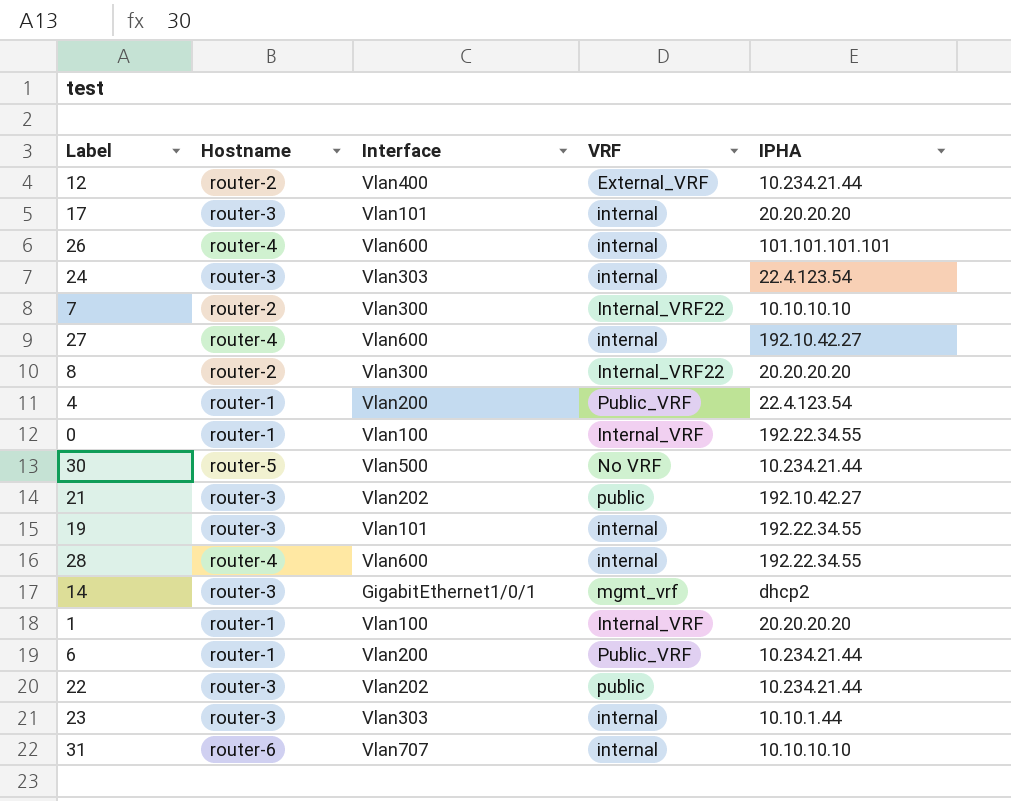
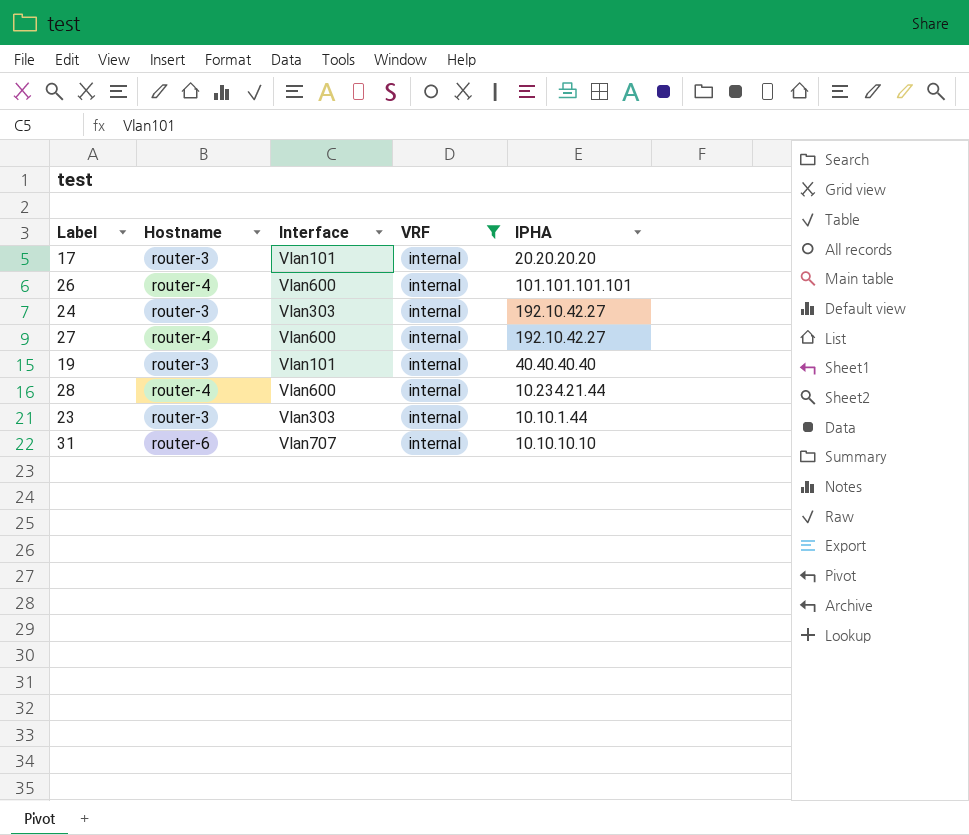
filter: none -> VRF = internal
24 | IPHA: 22.4.123.54 -> 192.10.42.27
19 | IPHA: 192.22.34.55 -> 40.40.40.40
28 | IPHA: 192.22.34.55 -> 10.234.21.44

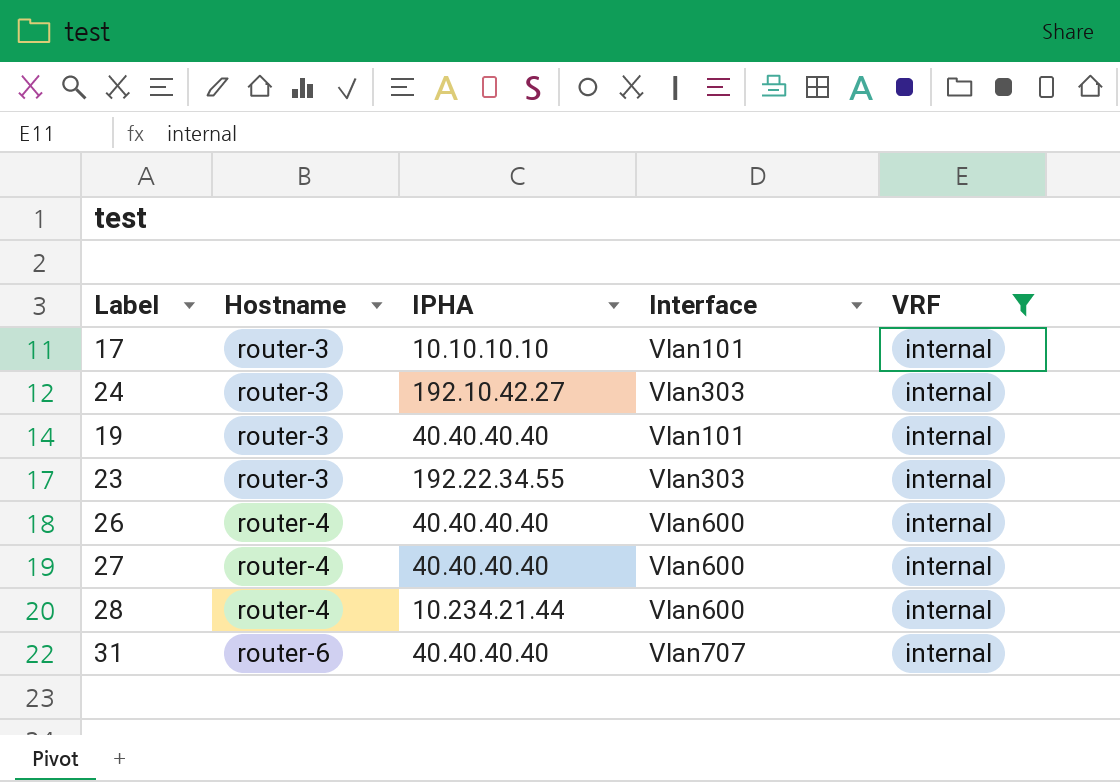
row order: none -> Hostname ascending
column IPHA | position: 5 -> 3
17 | IPHA: 20.20.20.20 -> 10.10.10.10
23 | IPHA: 10.10.1.44 -> 192.22.34.55
26 | IPHA: 101.101.101.101 -> 40.40.40.40
27 | IPHA: 192.10.42.27 -> 40.40.40.40
31 | IPHA: 10.10.10.10 -> 40.40.40.40

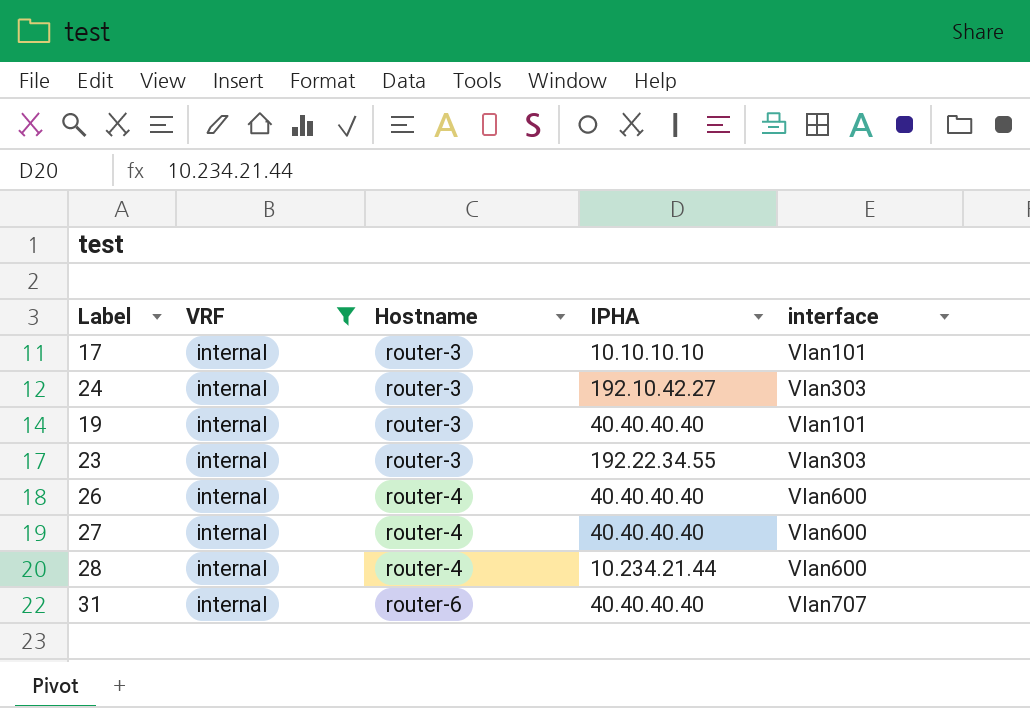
column VRF | position: 5 -> 2
column name: Interface -> interface

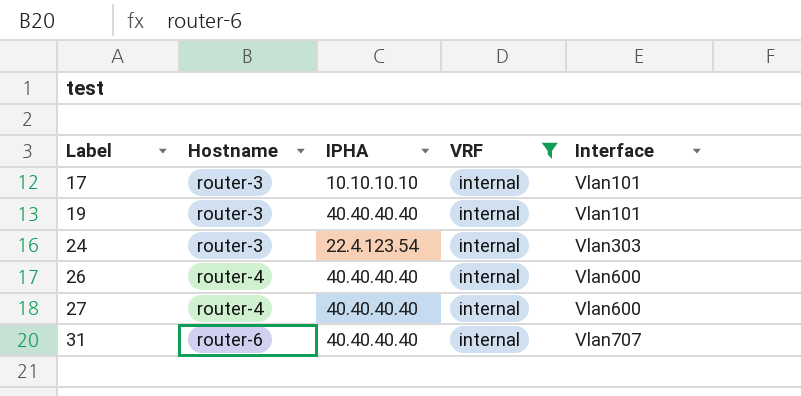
row order: Hostname ascending -> Label ascending
column VRF | position: 2 -> 4
column name: interface -> Interface
row 23: internal | router-3 | 192.22.34.55 | Vlan303 -> none
row 28: internal | router-4 | 10.234.21.44 | Vlan600 -> none
24 | IPHA: 192.10.42.27 -> 22.4.123.54

